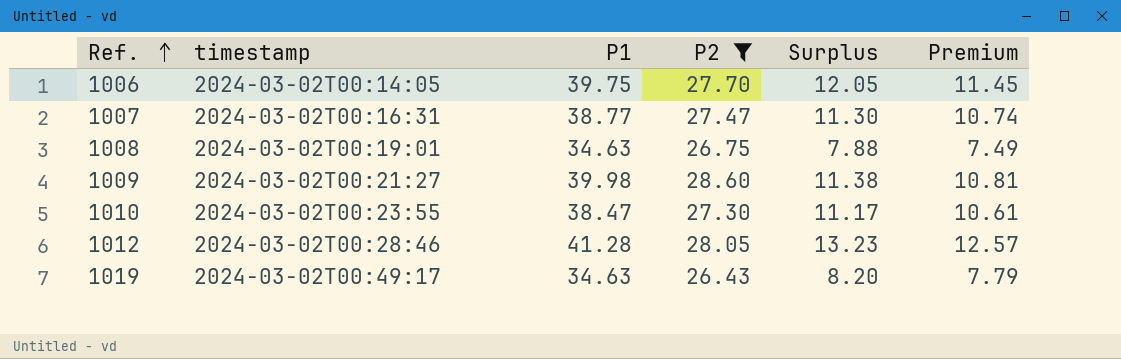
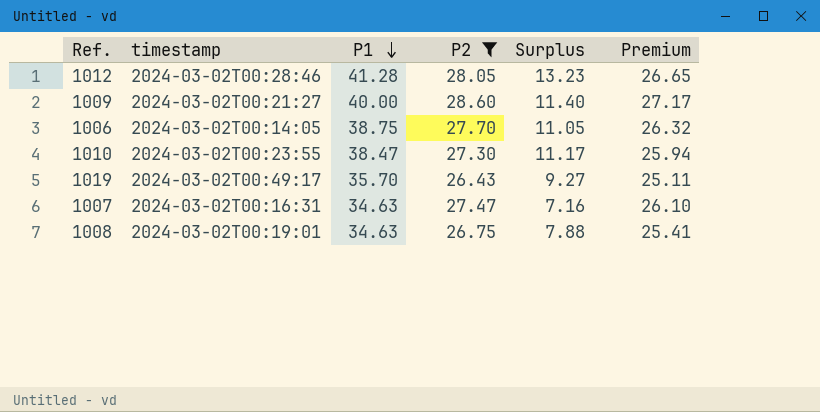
row order: Ref. ascending -> P1 descending
column Premium | formula: [Surplus] * 0.95 -> [P2] * 0.95
1009 | P1: 39.98 -> 40.00
1009 | Surplus: 11.38 -> 11.40
1006 | P1: 39.75 -> 38.75
1006 | Surplus: 12.05 -> 11.05
1019 | P1: 34.63 -> 35.70
1019 | Surplus: 8.20 -> 9.27
1007 | P1: 38.77 -> 34.63
1007 | Surplus: 11.30 -> 7.16

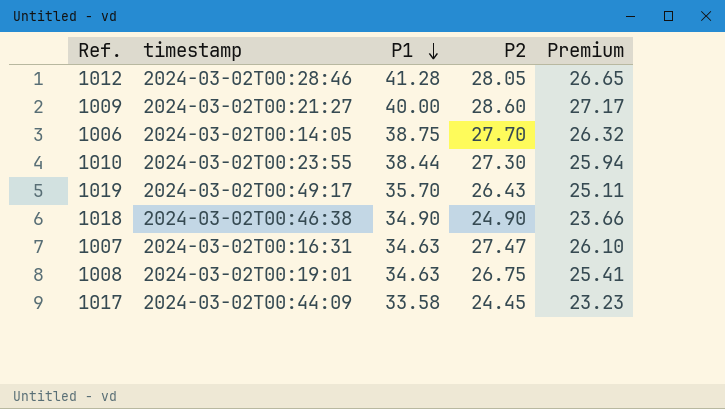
filter: P2 >= 26.43 -> none
column Surplus | formula: [P1] - [P2] -> none
1010 | P1: 38.47 -> 38.44

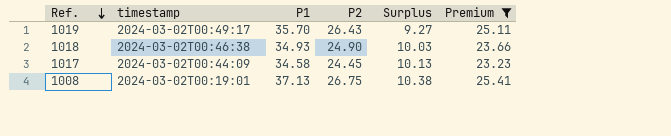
filter: none -> Premium <= 25.41
row order: P1 descending -> Ref. descending
column Surplus | formula: none -> [P1] - [P2]
1018 | P1: 34.90 -> 34.93
1017 | P1: 33.58 -> 34.58
1008 | P1: 34.63 -> 37.13

